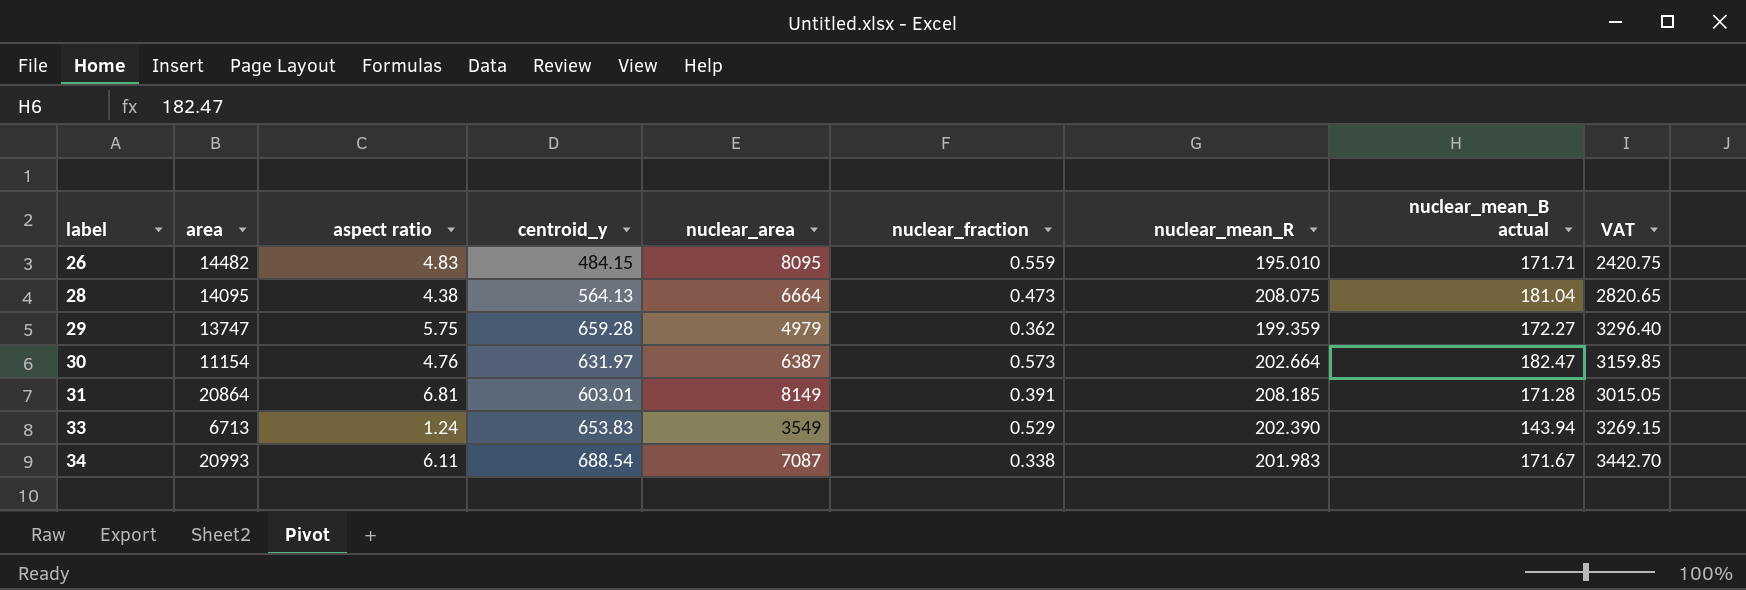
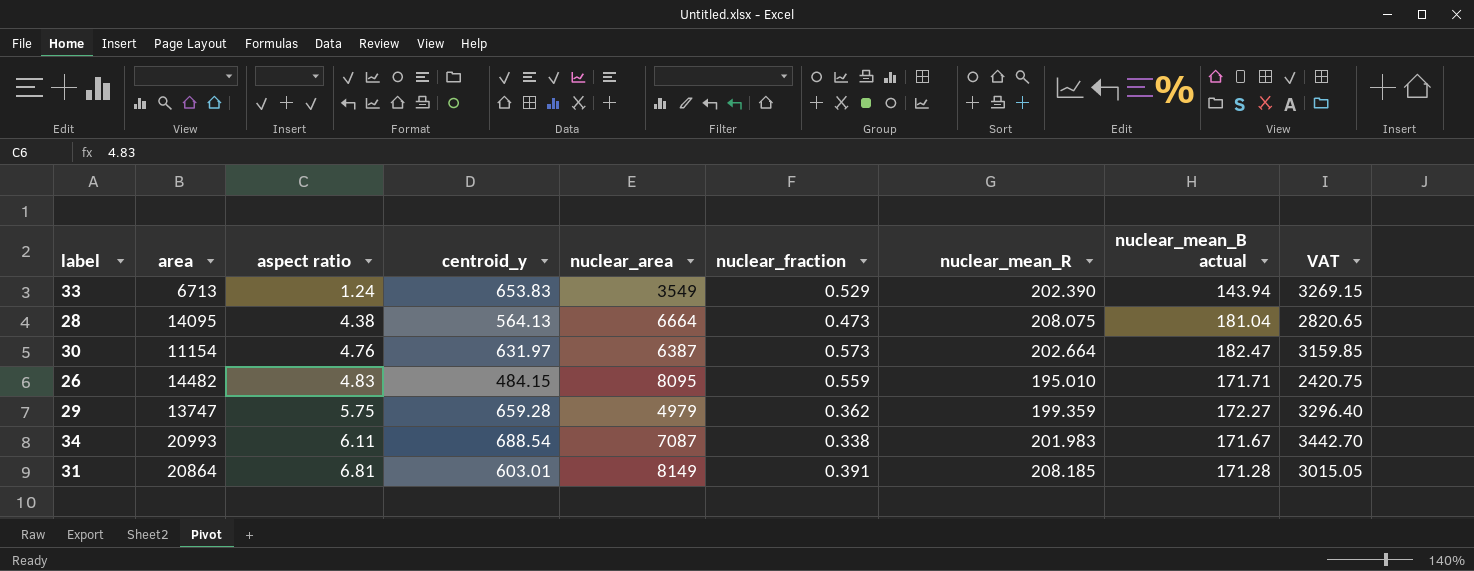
row order: label ascending -> aspect ratio ascending

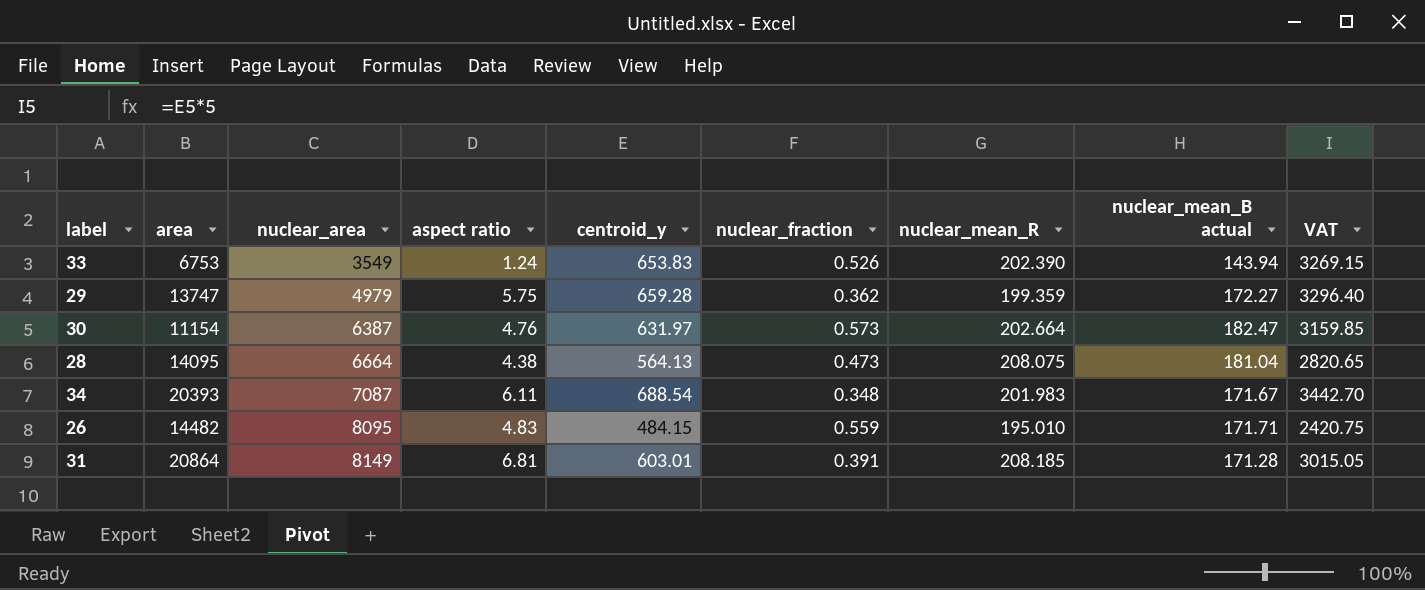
row order: aspect ratio ascending -> nuclear_area ascending
column nuclear_area | position: 5 -> 3
33 | area: 6713 -> 6753
33 | nuclear_fraction: 0.529 -> 0.526
34 | area: 20993 -> 20393
34 | nuclear_fraction: 0.338 -> 0.348

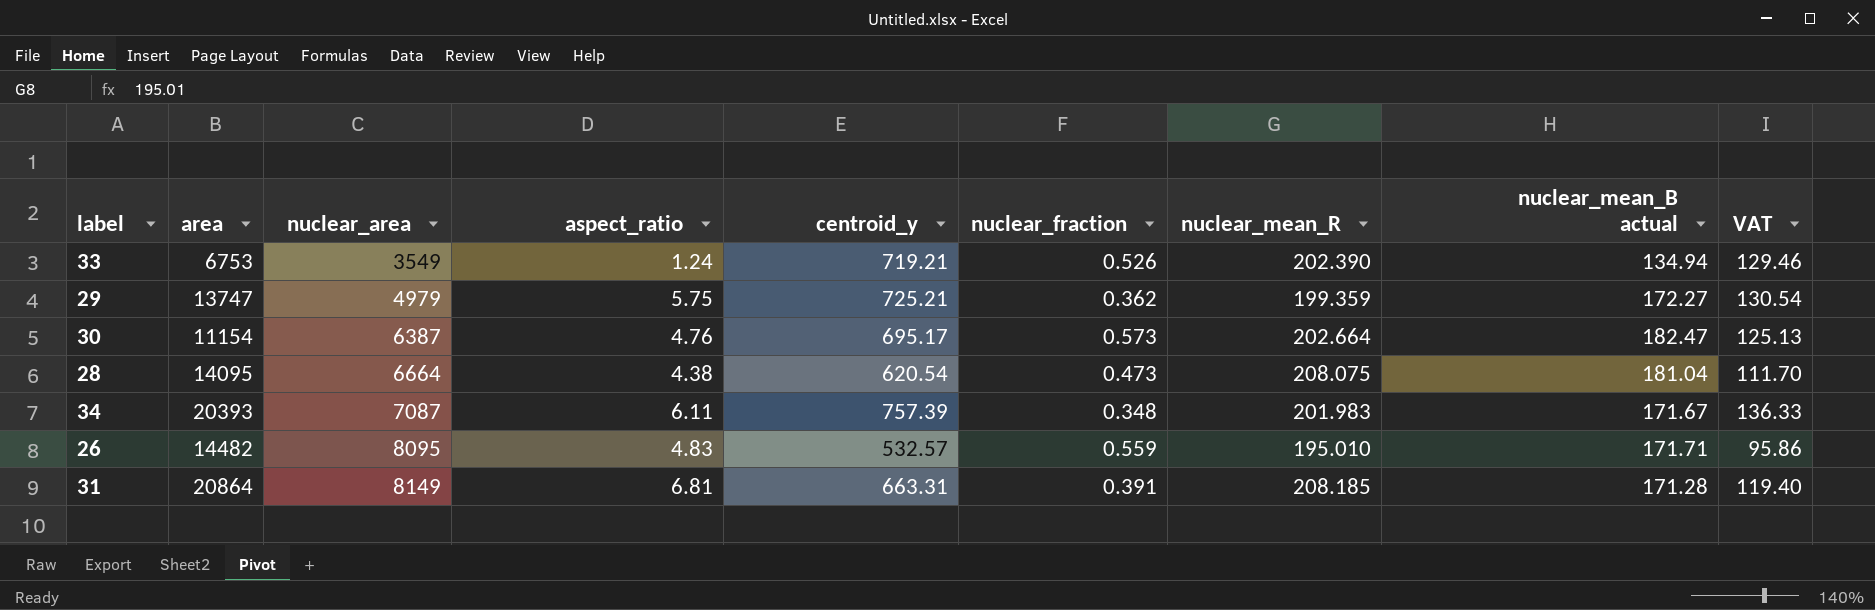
column name: aspect ratio -> aspect_ratio
column VAT | formula: [centroid_y] * 5 -> [centroid_y] * 0.18
33 | centroid_y: 653.83 -> 719.21
33 | nuclear_mean_B actual: 143.94 -> 134.94
29 | centroid_y: 659.28 -> 725.21
30 | centroid_y: 631.97 -> 695.17
28 | centroid_y: 564.13 -> 620.54
34 | centroid_y: 688.54 -> 757.39
26 | centroid_y: 484.15 -> 532.57
31 | centroid_y: 603.01 -> 663.31

